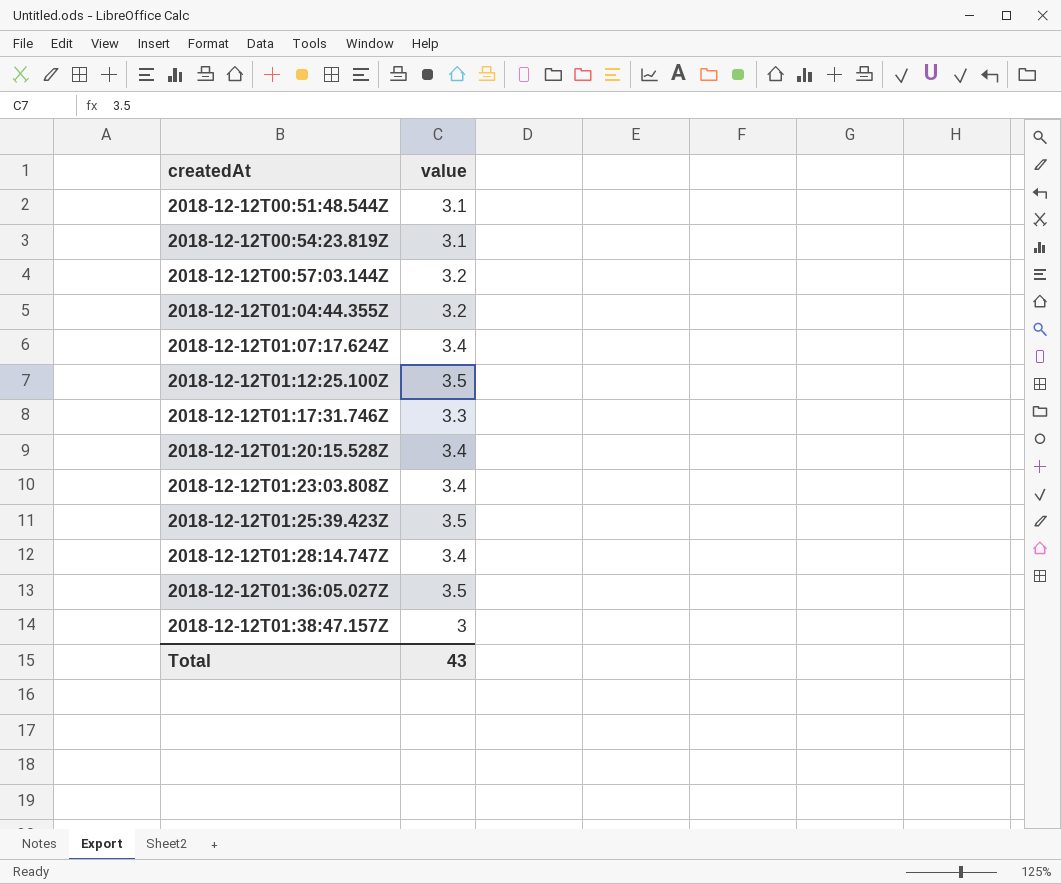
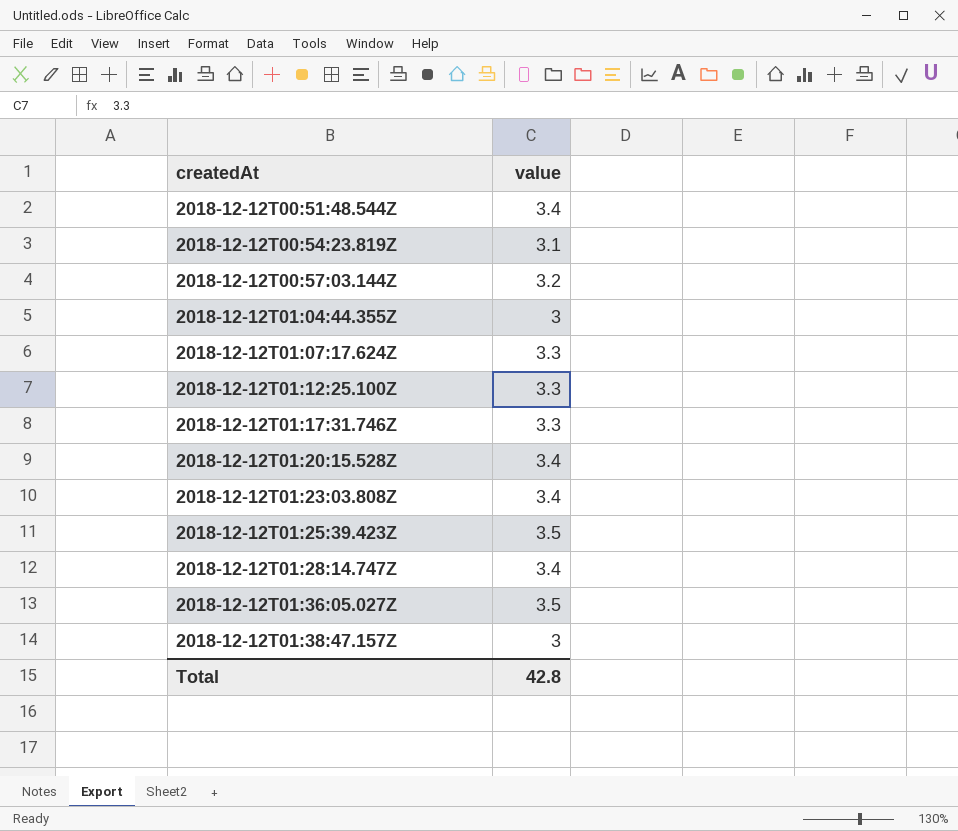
2018-12-12T00:51:48.544Z | value: 3.1 -> 3.4
2018-12-12T01:04:44.355Z | value: 3.2 -> 3
2018-12-12T01:07:17.624Z | value: 3.4 -> 3.3
2018-12-12T01:12:25.100Z | value: 3.5 -> 3.3
Total | value: 43 -> 42.8

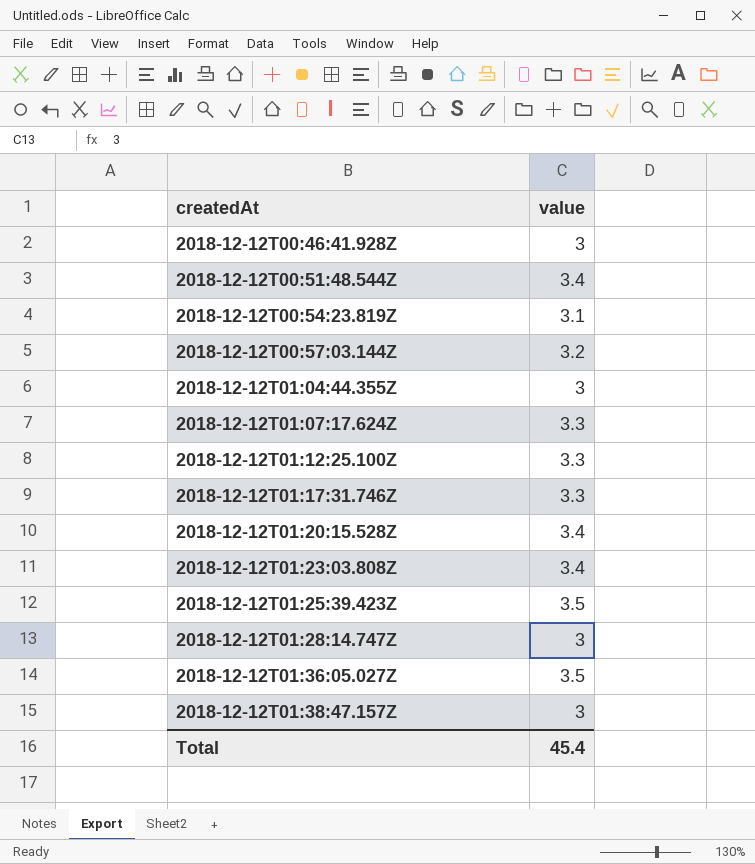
row 2018-12-12T00:46:41.928Z: none -> 3
2018-12-12T01:28:14.747Z | value: 3.4 -> 3
Total | value: 42.8 -> 45.4

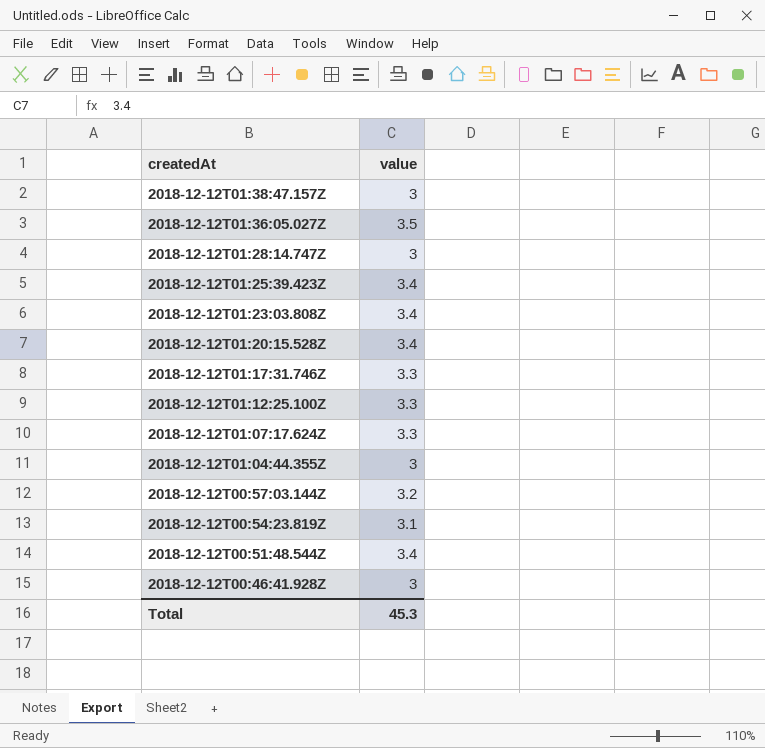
row order: createdAt ascending -> createdAt descending
2018-12-12T01:25:39.423Z | value: 3.5 -> 3.4
Total | value: 45.4 -> 45.3

